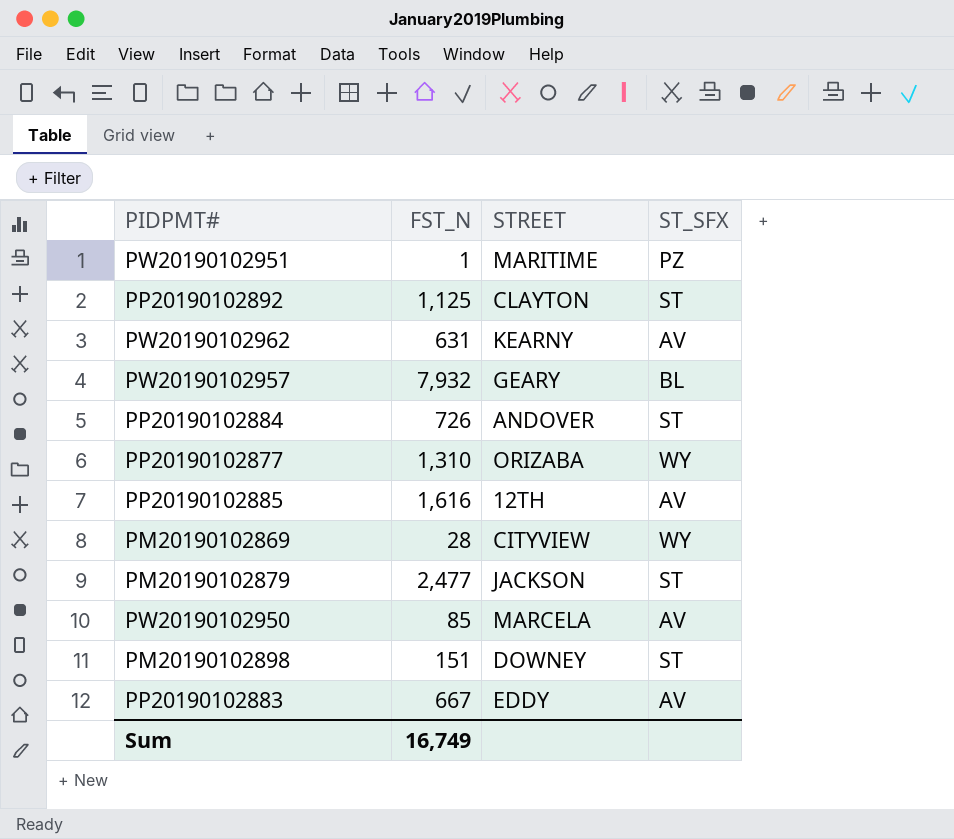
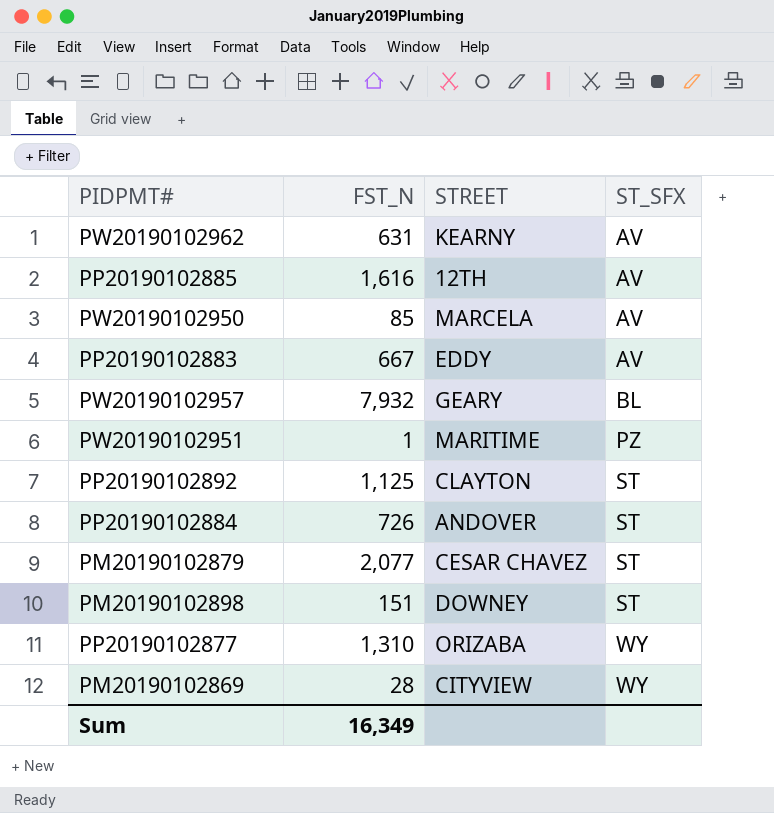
row order: none -> ST_SFX ascending
PM20190102879 | FST_N: 2,477 -> 2,077
PM20190102879 | STREET: JACKSON -> CESAR CHAVEZ
Sum | FST_N: 16,749 -> 16,349

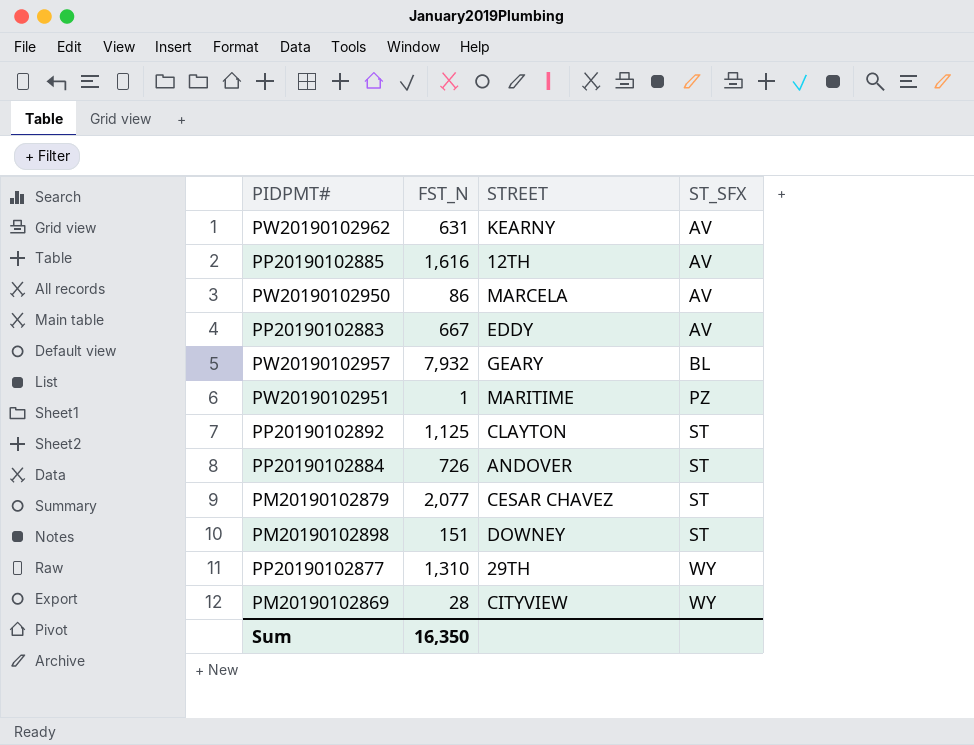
PW20190102950 | FST_N: 85 -> 86
PP20190102877 | STREET: ORIZABA -> 29TH
Sum | FST_N: 16,349 -> 16,350

